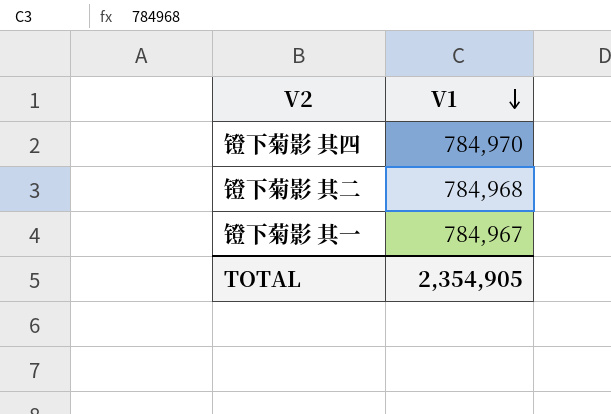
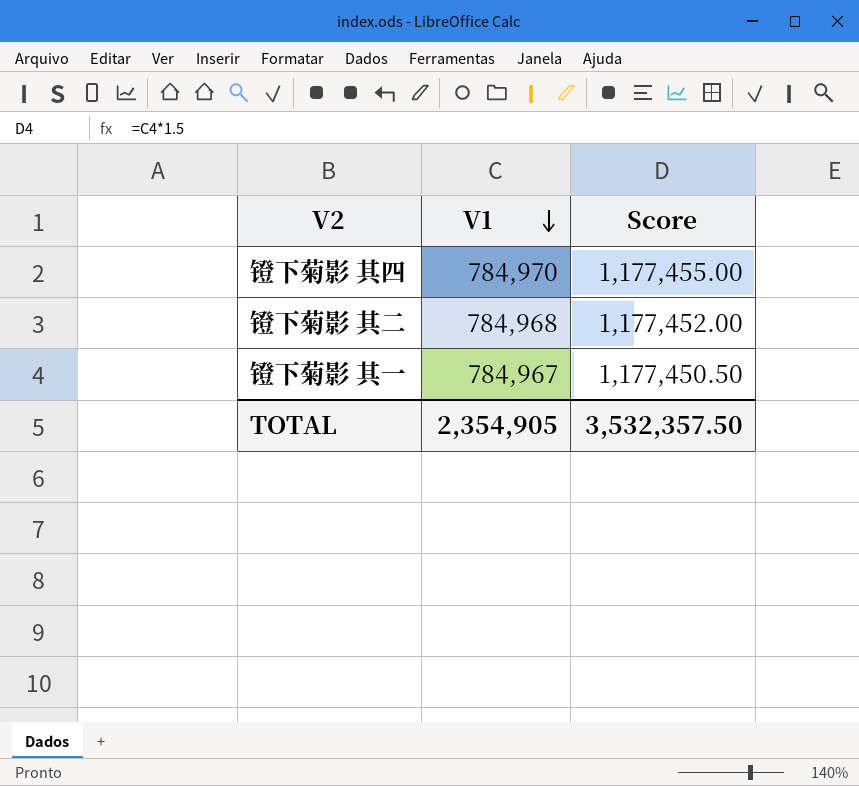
column Score | formula: none -> [V1] * 1.5

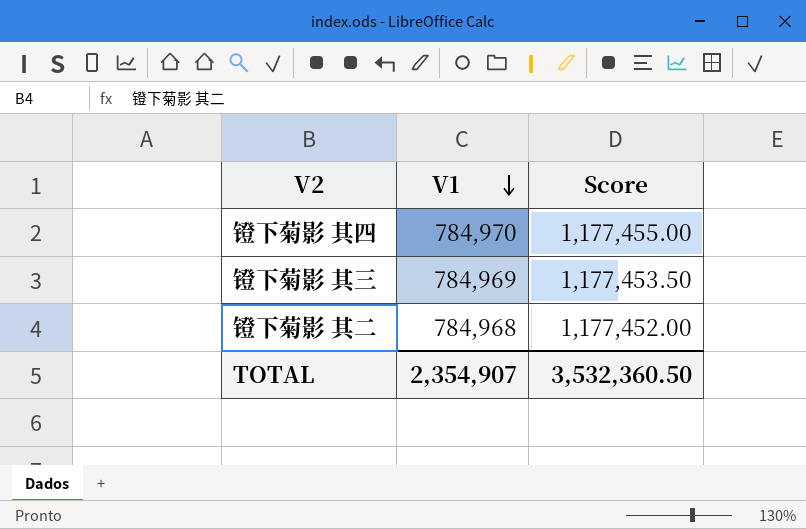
row 镫下菊影 其一: 784,967 | 1,177,450.50 -> none
row 镫下菊影 其三: none -> 784,969 | 1,177,453.50
TOTAL | V1: 2,354,905 -> 2,354,907
TOTAL | Score: 3,532,357.50 -> 3,532,360.50

